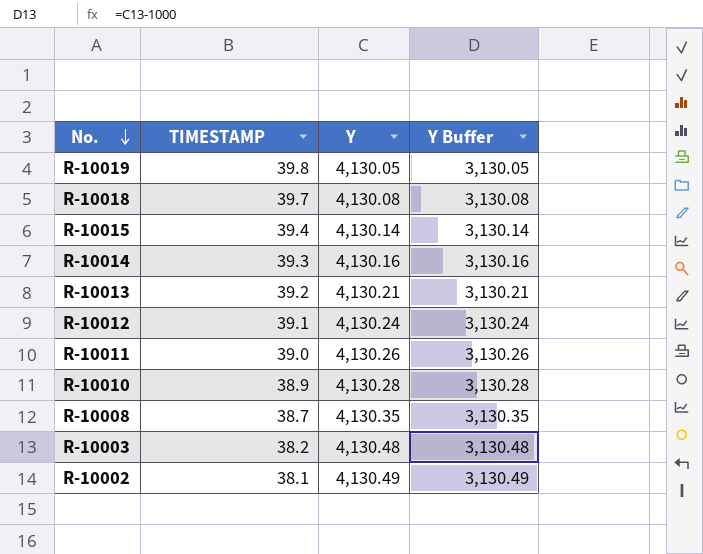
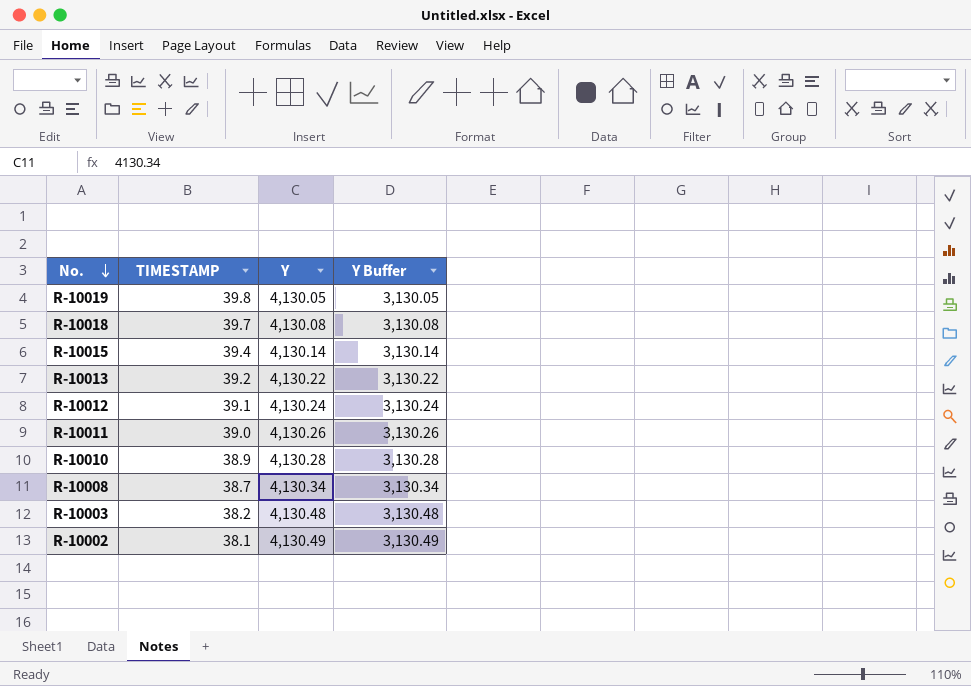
row R-10014: 39.3 | 4,130.16 | 3,130.16 -> none
R-10013 | Y: 4,130.21 -> 4,130.22
R-10013 | Y Buffer: 3,130.21 -> 3,130.22
R-10008 | Y: 4,130.35 -> 4,130.34
R-10008 | Y Buffer: 3,130.35 -> 3,130.34

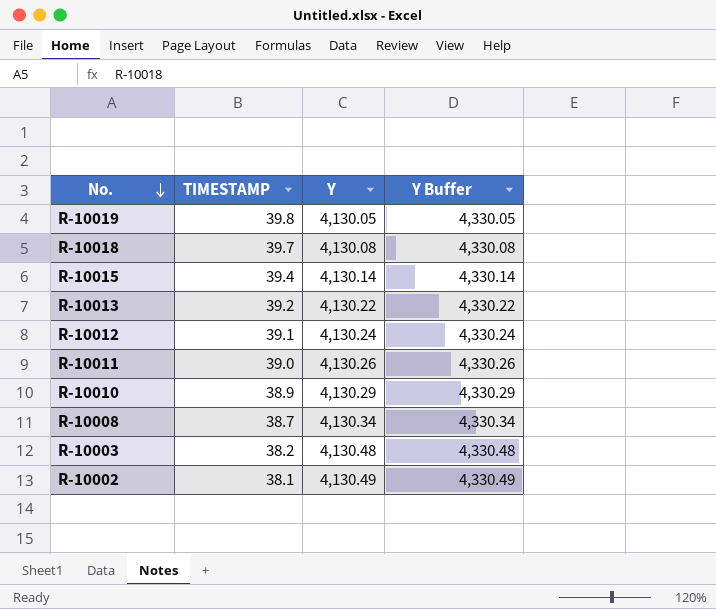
column Y Buffer | formula: [Y] - 1000 -> [Y] + 200
R-10010 | Y: 4,130.28 -> 4,130.29

